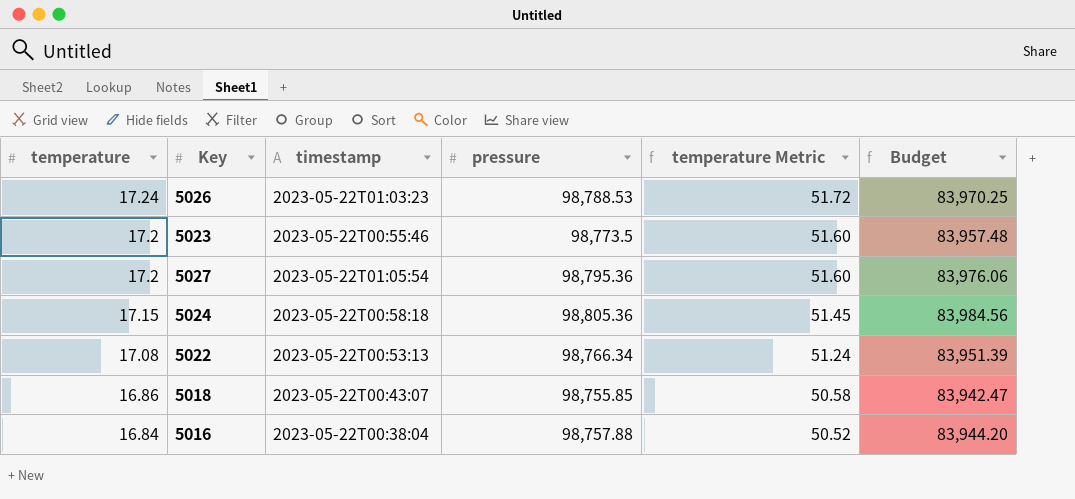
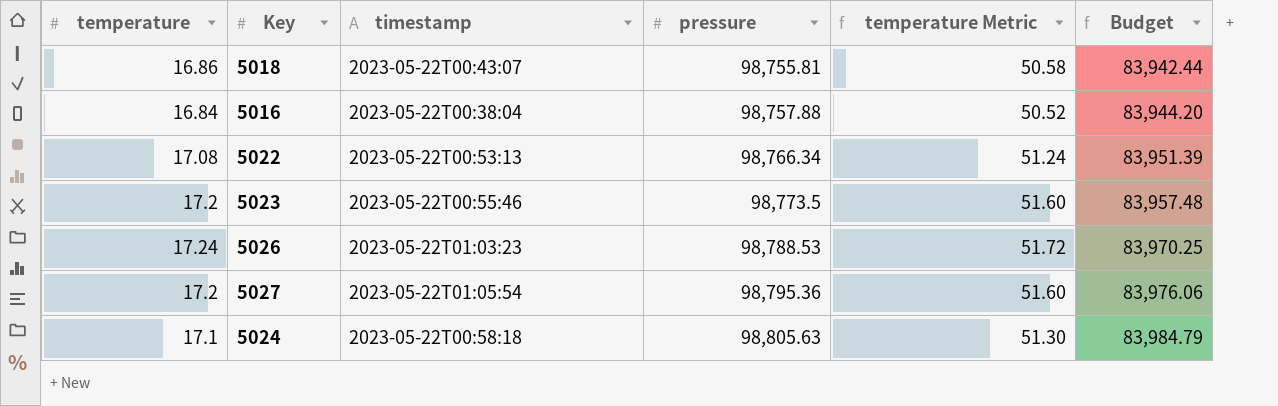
row order: temperature descending -> pressure ascending
5018 | pressure: 98,755.85 -> 98,755.81
5018 | Budget: 83,942.47 -> 83,942.44
5024 | temperature: 17.15 -> 17.1
5024 | pressure: 98,805.36 -> 98,805.63
5024 | temperature Metric: 51.45 -> 51.30
5024 | Budget: 83,984.56 -> 83,984.79

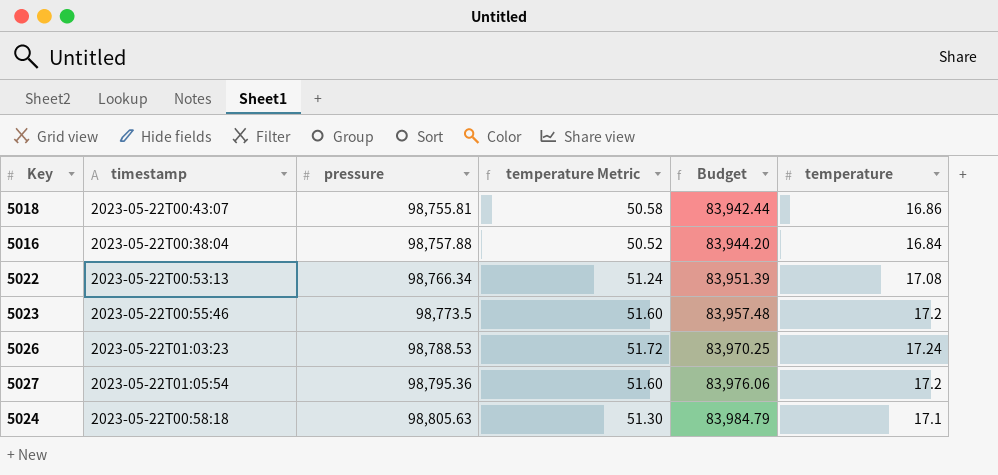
column temperature | position: 1 -> 6

